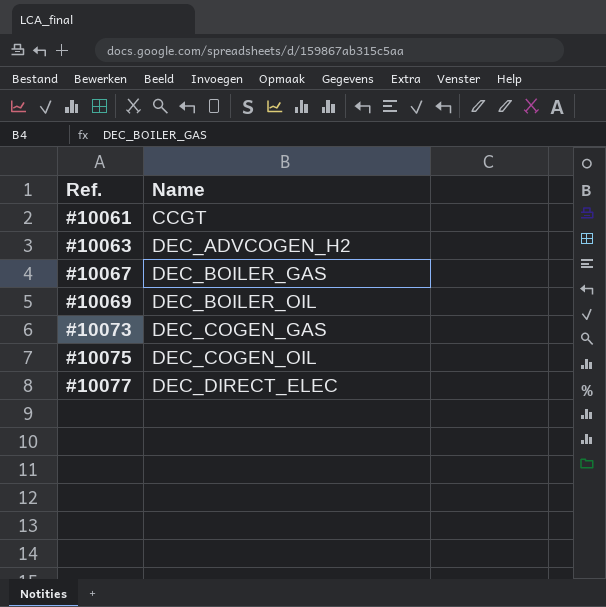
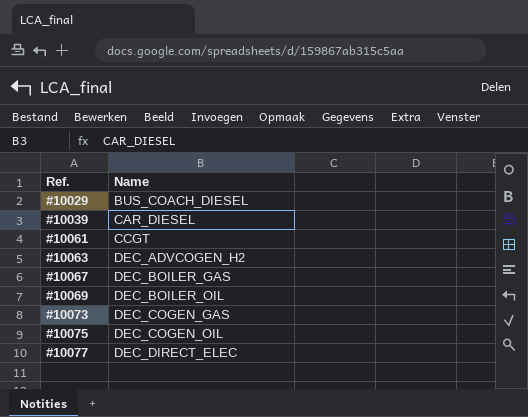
row #10029: none -> BUS_COACH_DIESEL
row #10039: none -> CAR_DIESEL

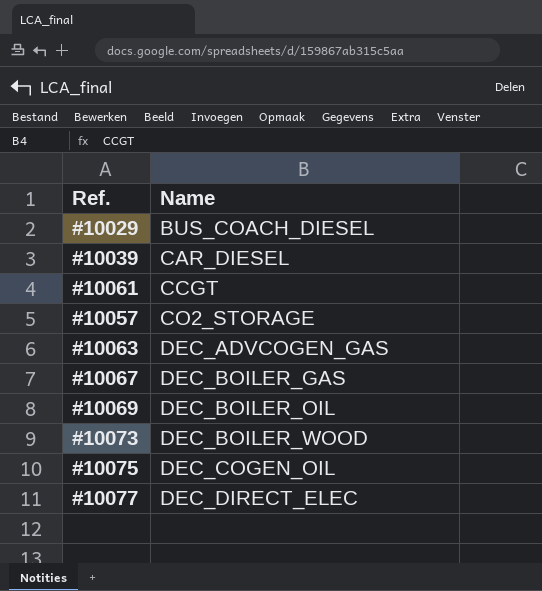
row #10057: none -> CO2_STORAGE
#10063 | Name: DEC_ADVCOGEN_H2 -> DEC_ADVCOGEN_GAS
#10073 | Name: DEC_COGEN_GAS -> DEC_BOILER_WOOD

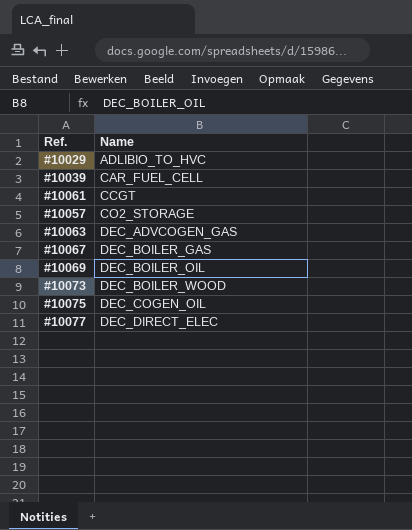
#10029 | Name: BUS_COACH_DIESEL -> ADLIBIO_TO_HVC
#10039 | Name: CAR_DIESEL -> CAR_FUEL_CELL

